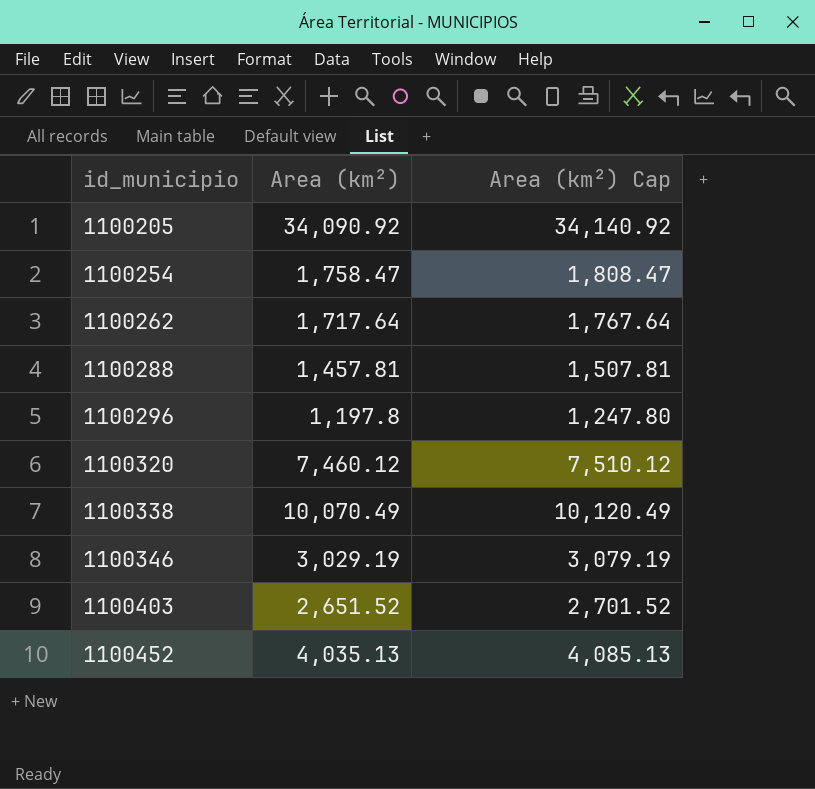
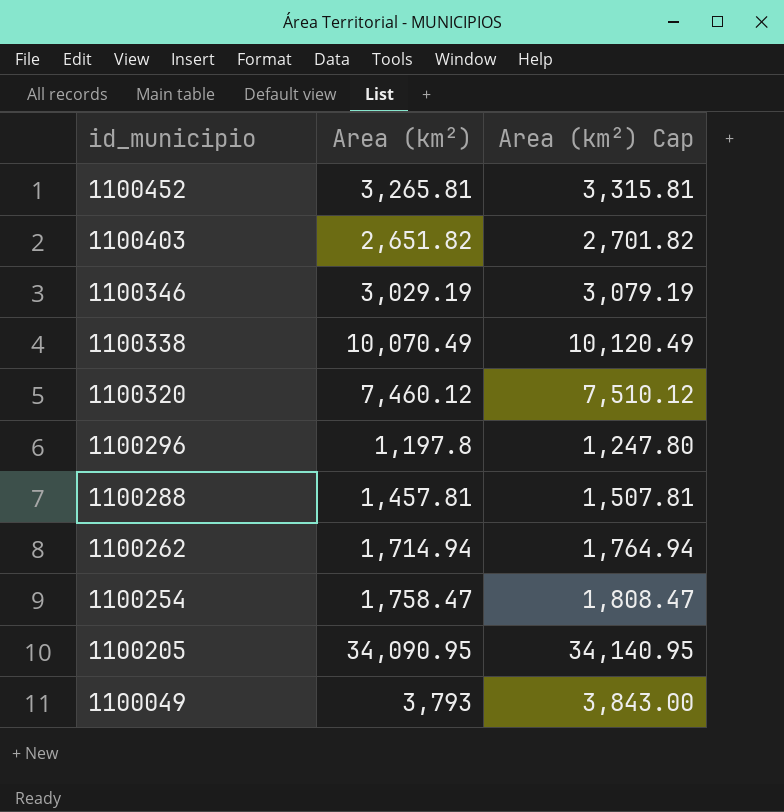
row order: id_municipio ascending -> id_municipio descending
1100452 | Area (km²): 4,035.13 -> 3,265.81
1100452 | Area (km²) Cap: 4,085.13 -> 3,315.81
1100403 | Area (km²): 2,651.52 -> 2,651.82
1100403 | Area (km²) Cap: 2,701.52 -> 2,701.82
1100262 | Area (km²): 1,717.64 -> 1,714.94
1100262 | Area (km²) Cap: 1,767.64 -> 1,764.94
1100205 | Area (km²): 34,090.92 -> 34,090.95
1100205 | Area (km²) Cap: 34,140.92 -> 34,140.95
row 1100049: none -> 3,793 | 3,843.00

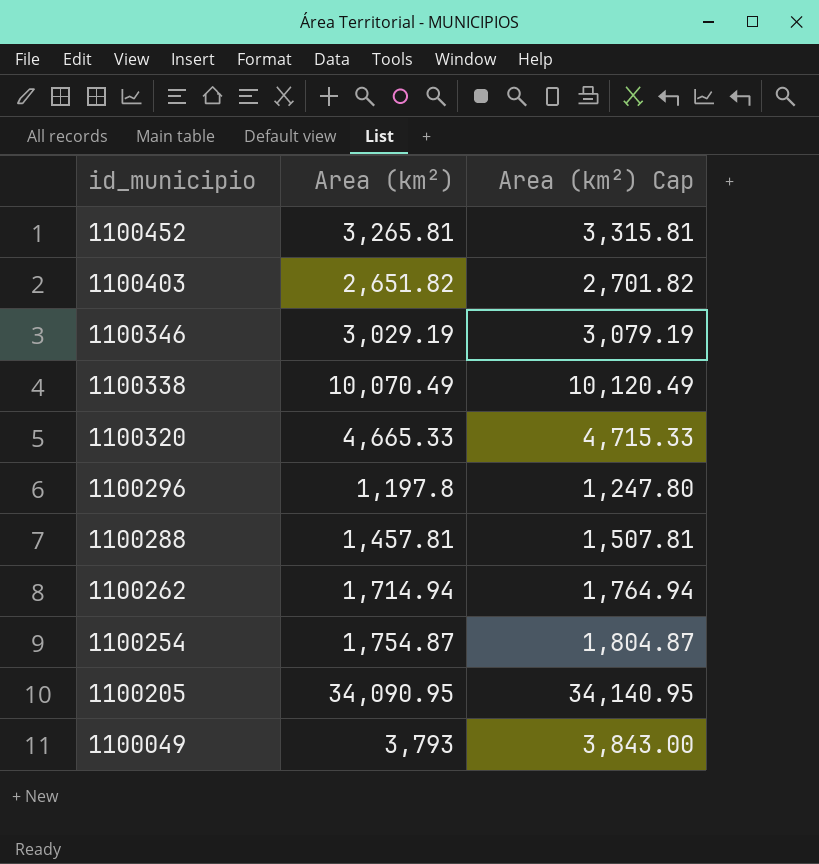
1100320 | Area (km²): 7,460.12 -> 4,665.33
1100320 | Area (km²) Cap: 7,510.12 -> 4,715.33
1100254 | Area (km²): 1,758.47 -> 1,754.87
1100254 | Area (km²) Cap: 1,808.47 -> 1,804.87

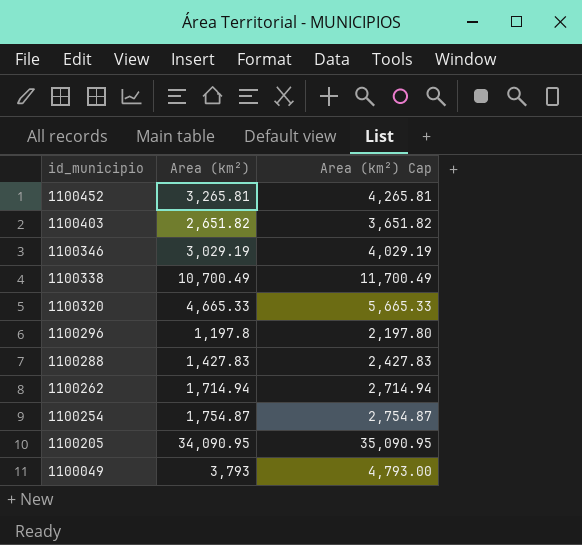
column Area (km²) Cap | formula: [Area (km²)] + 50 -> [Area (km²)] + 1000
1100338 | Area (km²): 10,070.49 -> 10,700.49
1100288 | Area (km²): 1,457.81 -> 1,427.83

